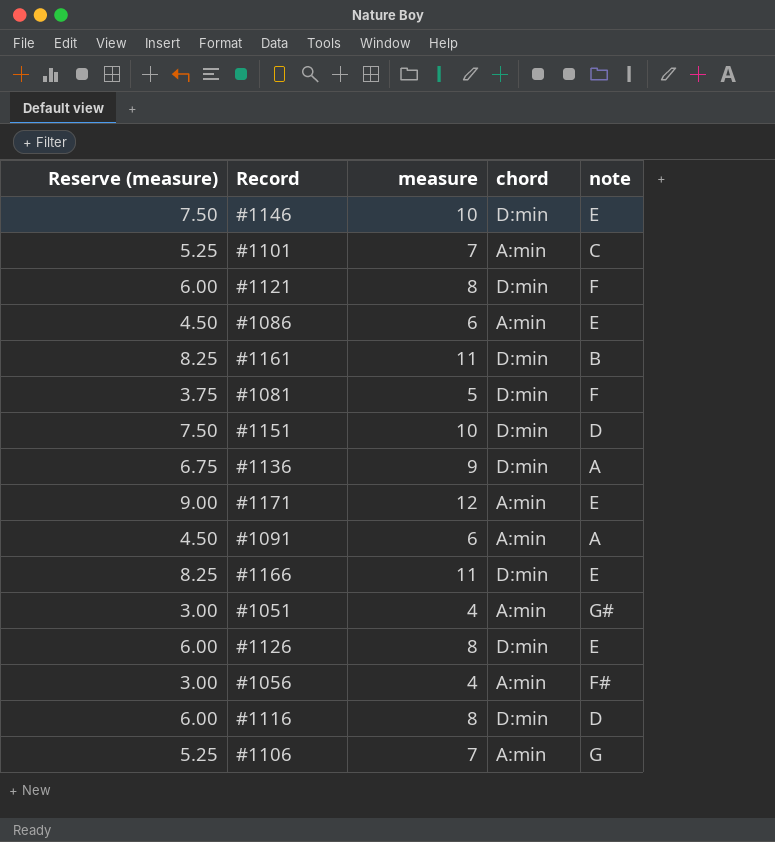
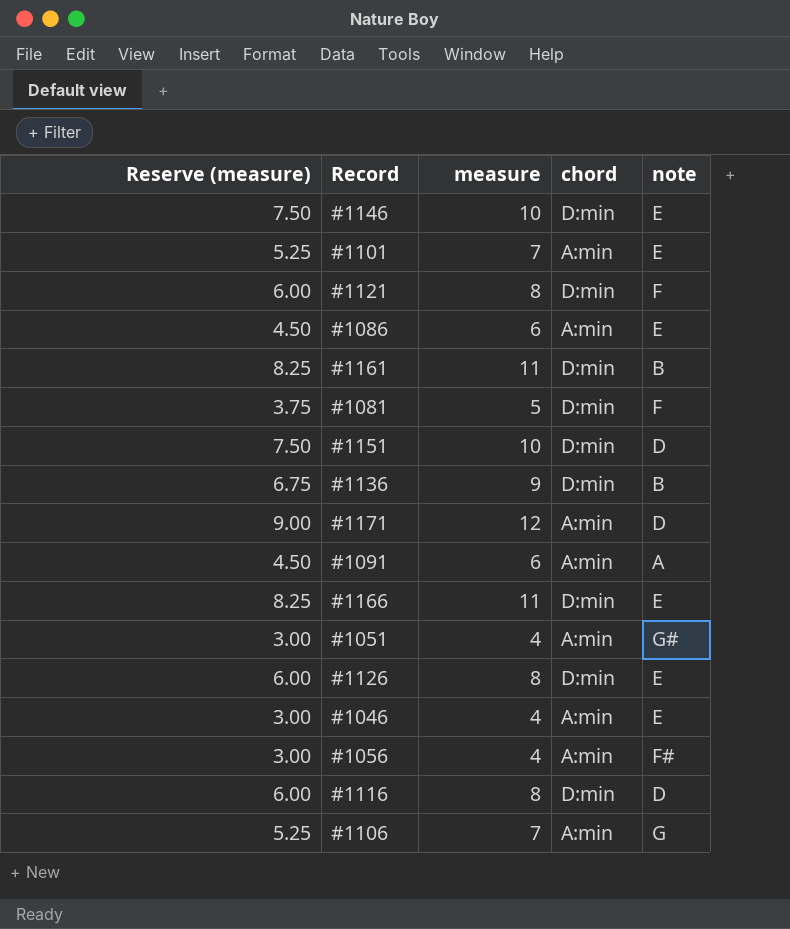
#1101 | note: C -> E
#1136 | note: A -> B
#1171 | note: E -> D
row #1046: none -> 3.00 | 4 | A:min | E

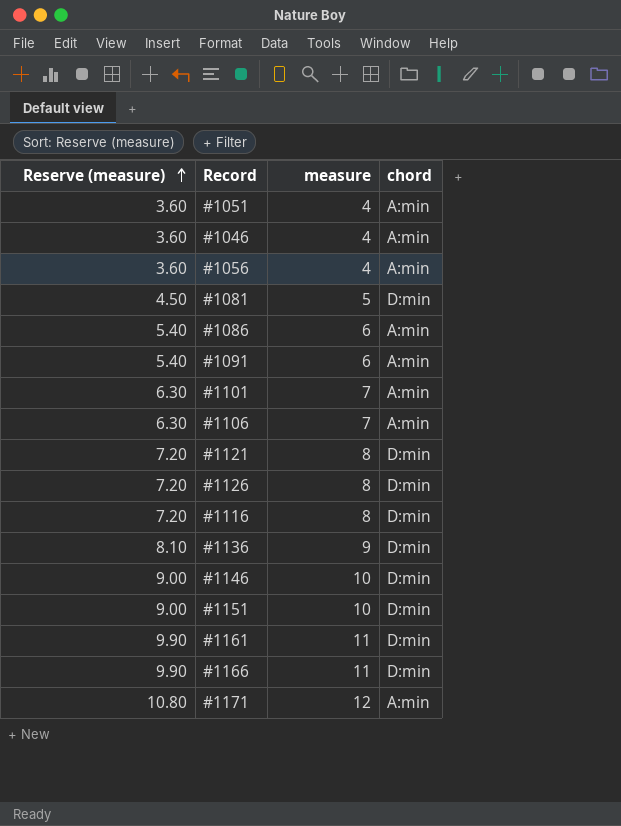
row order: none -> Reserve (measure) ascending
column note | position: 5 -> none
column Reserve (measure) | formula: [measure] * 0.75 -> [measure] * 0.9

